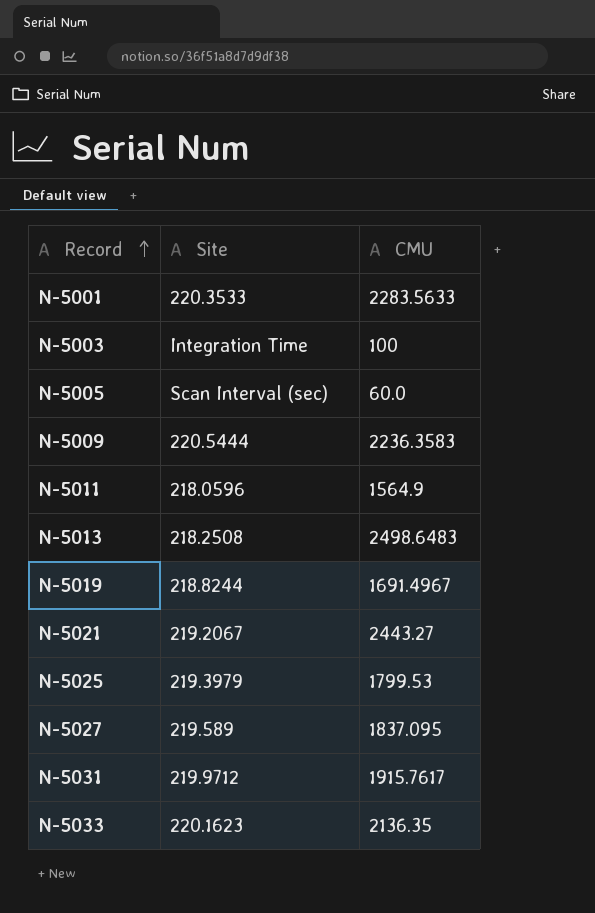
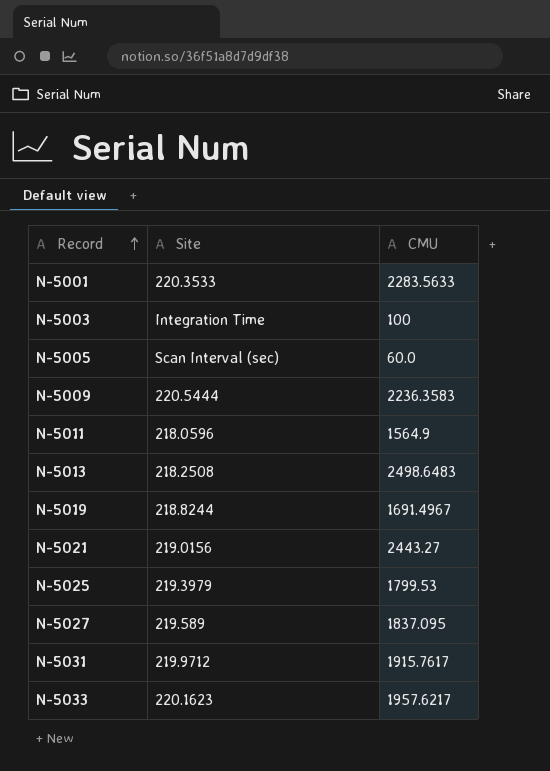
N-5021 | Site: 219.2067 -> 219.0156
N-5033 | CMU: 2136.35 -> 1957.6217

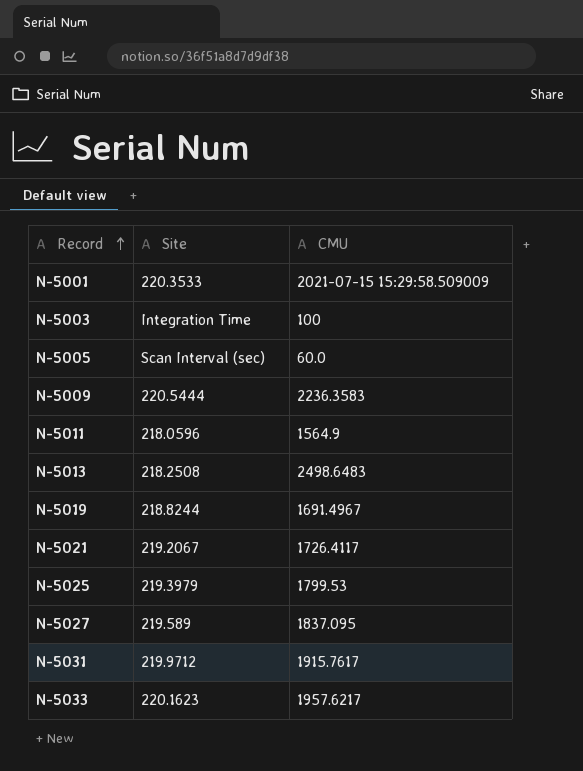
N-5001 | CMU: 2283.5633 -> 2021-07-15 15:29:58.509009
N-5021 | Site: 219.0156 -> 219.2067
N-5021 | CMU: 2443.27 -> 1726.4117

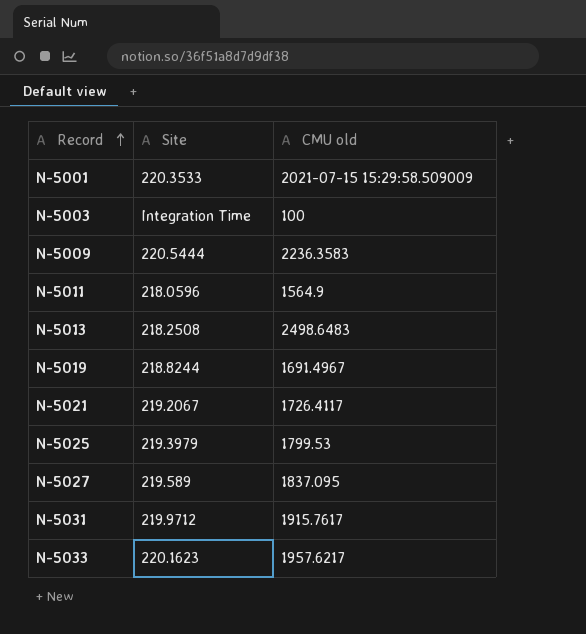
column name: CMU -> CMU old
row N-5005: Scan Interval (sec) | 60.0 -> none

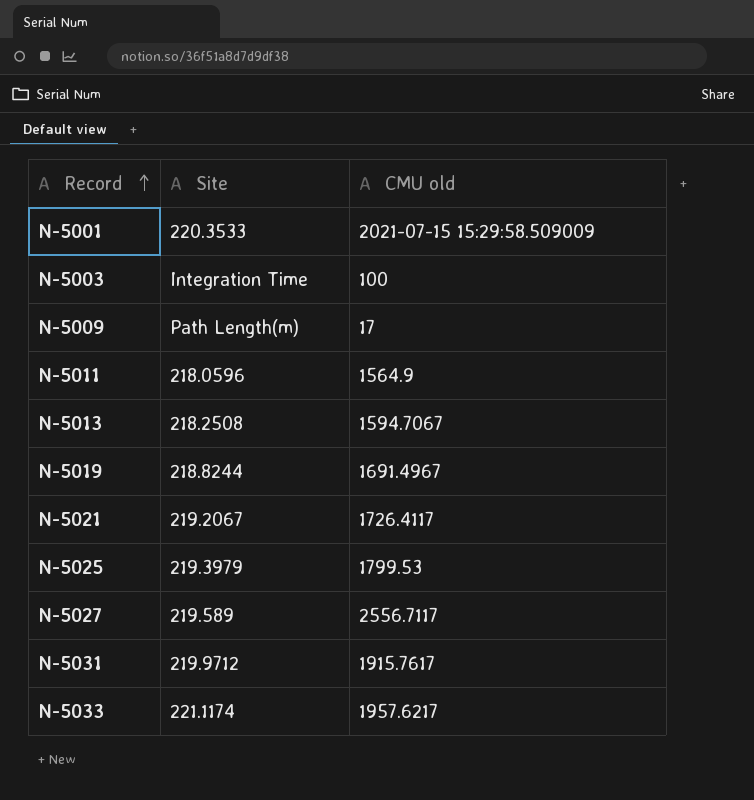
N-5009 | Site: 220.5444 -> Path Length(m)
N-5009 | CMU old: 2236.3583 -> 17
N-5013 | CMU old: 2498.6483 -> 1594.7067
N-5027 | CMU old: 1837.095 -> 2556.7117
N-5033 | Site: 220.1623 -> 221.1174

